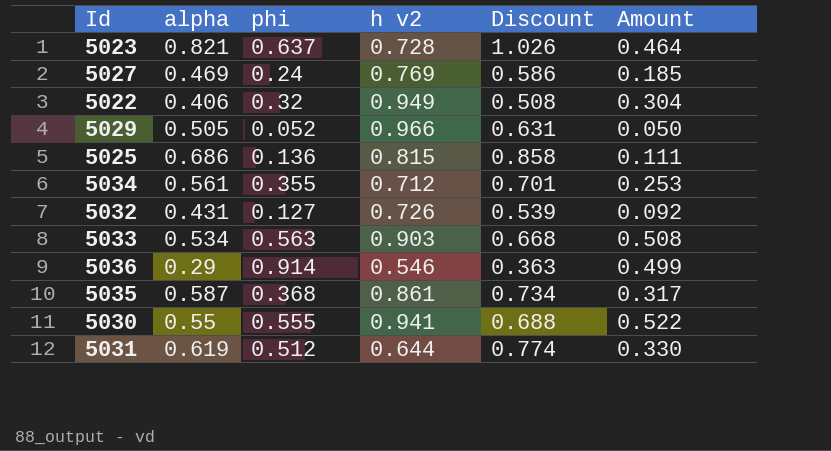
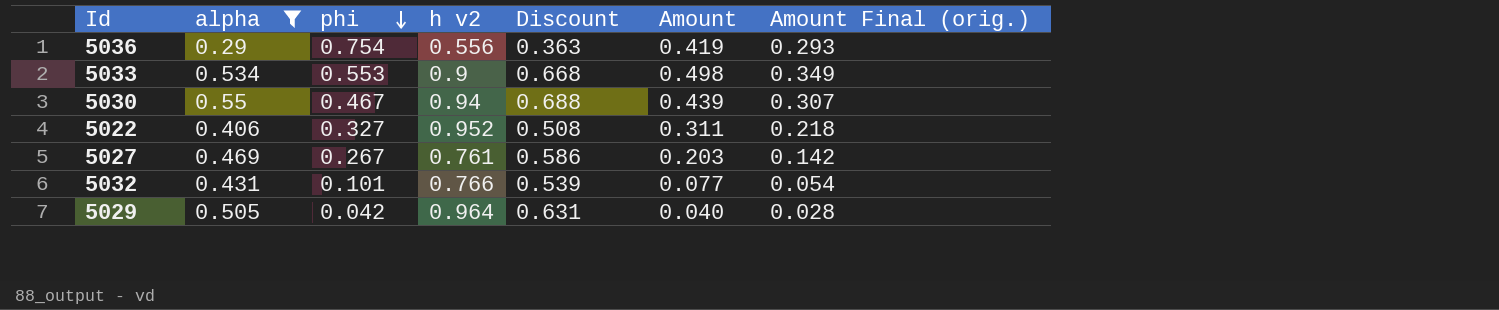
filter: none -> alpha <= 0.55
row order: none -> phi descending
column Amount Final (orig.) | formula: none -> [Amount] * 0.7
5036 | phi: 0.914 -> 0.754
5036 | h v2: 0.546 -> 0.556
5036 | Amount: 0.499 -> 0.419
5033 | phi: 0.563 -> 0.553
5033 | h v2: 0.903 -> 0.9
5033 | Amount: 0.508 -> 0.498
5030 | phi: 0.555 -> 0.467
5030 | h v2: 0.941 -> 0.94
5030 | Amount: 0.522 -> 0.439
5022 | phi: 0.32 -> 0.327
5022 | h v2: 0.949 -> 0.952
5022 | Amount: 0.304 -> 0.311
5027 | phi: 0.24 -> 0.267
5027 | h v2: 0.769 -> 0.761
5027 | Amount: 0.185 -> 0.203
5032 | phi: 0.127 -> 0.101
5032 | h v2: 0.726 -> 0.766
5032 | Amount: 0.092 -> 0.077
5029 | phi: 0.052 -> 0.042
5029 | h v2: 0.966 -> 0.964
5029 | Amount: 0.050 -> 0.040

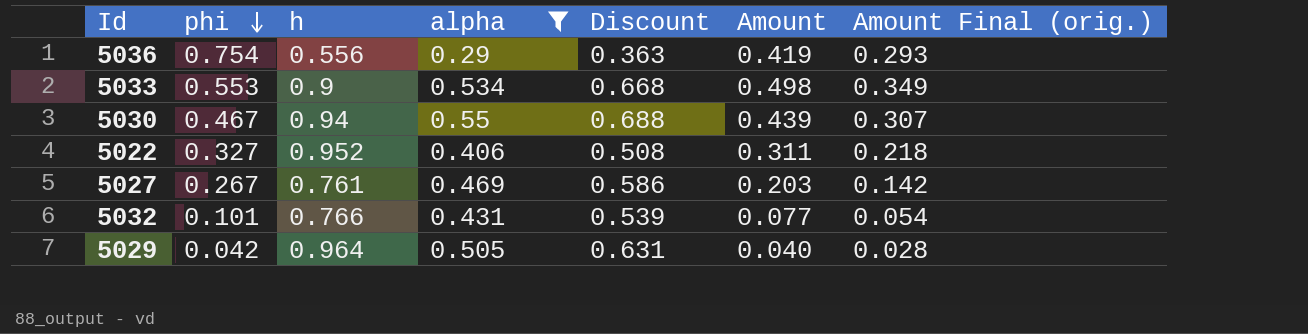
column name: h v2 -> h
column alpha | position: 2 -> 4

